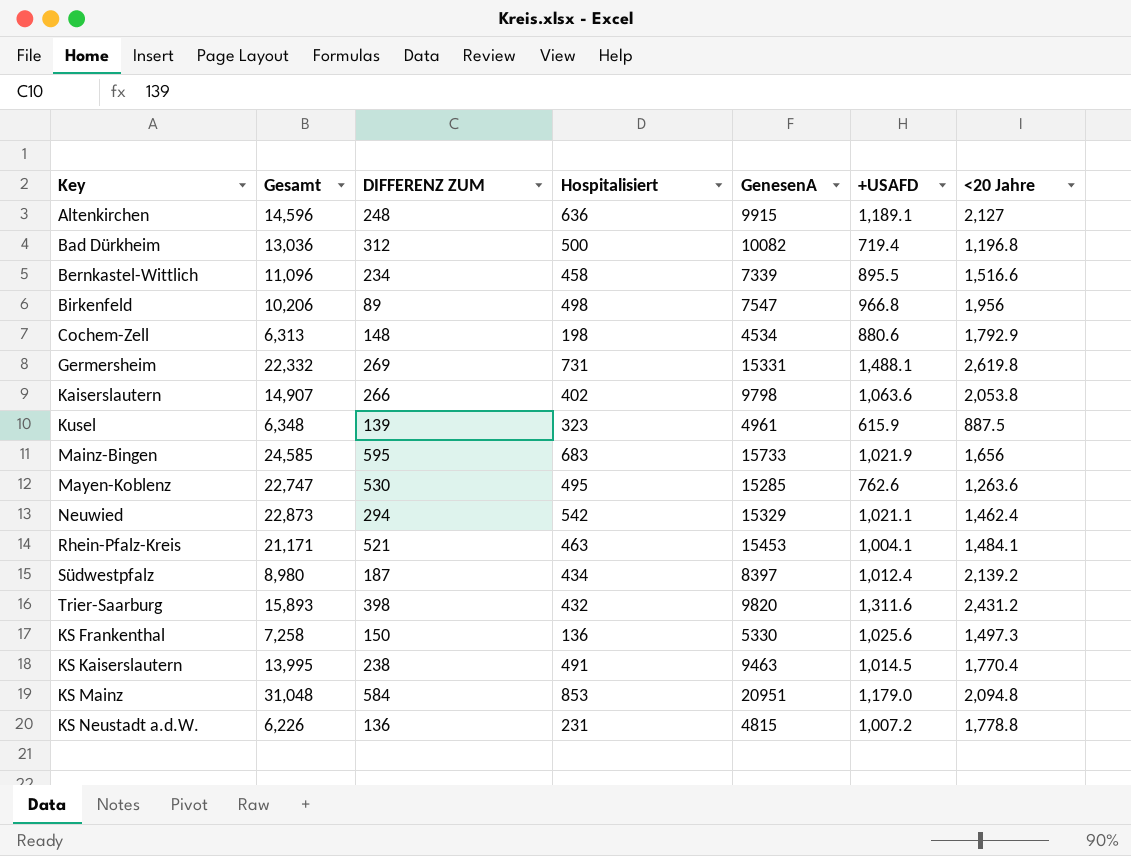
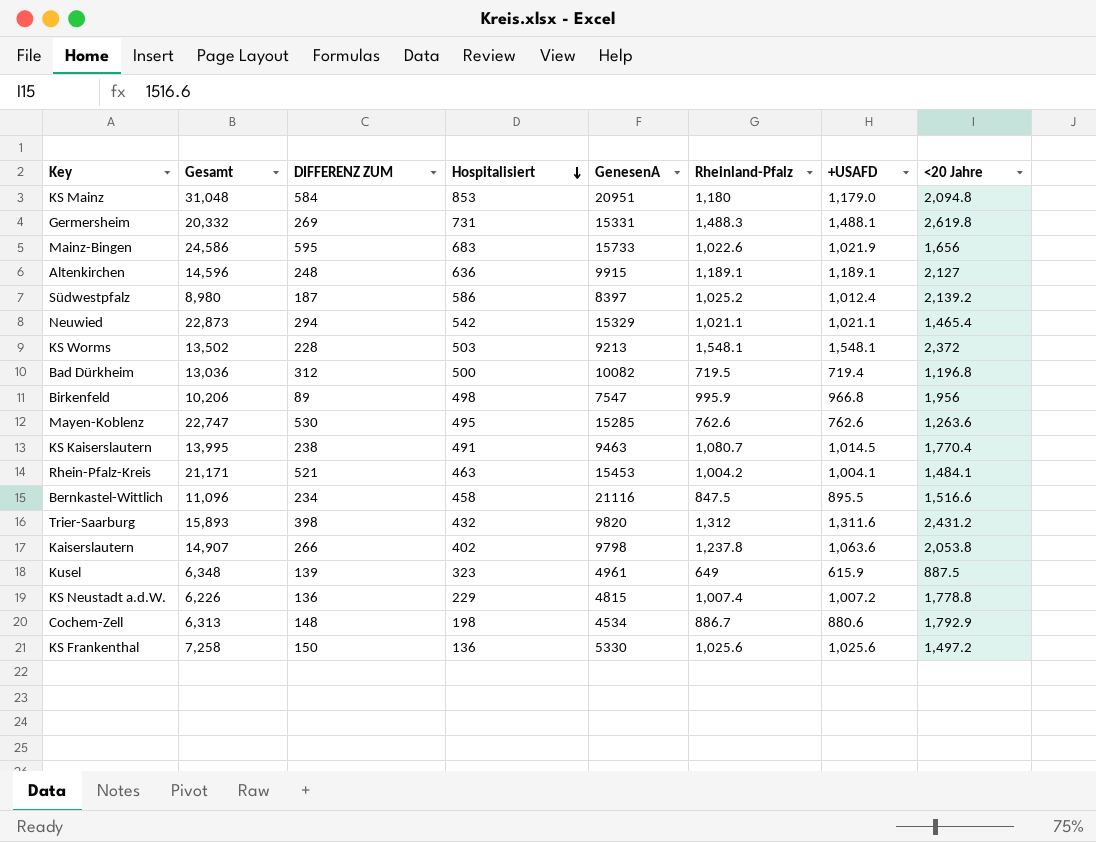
row order: none -> Hospitalisiert descending
column Rheinland-Pfalz | position: none -> 6
Germersheim | Gesamt: 22,332 -> 20,332
Mainz-Bingen | Gesamt: 24,585 -> 24,586
Südwestpfalz | Hospitalisiert: 434 -> 586
Neuwied | <20 Jahre: 1,462.4 -> 1,465.4
row KS Worms: none -> 13,502 | 228 | 503 | 9213 | 1,548.1 | 1,548.1 | 2,372
Bernkastel-Wittlich | GenesenA: 7339 -> 21116
KS Neustadt a.d.W. | Hospitalisiert: 231 -> 229
KS Frankenthal | <20 Jahre: 1,497.3 -> 1,497.2

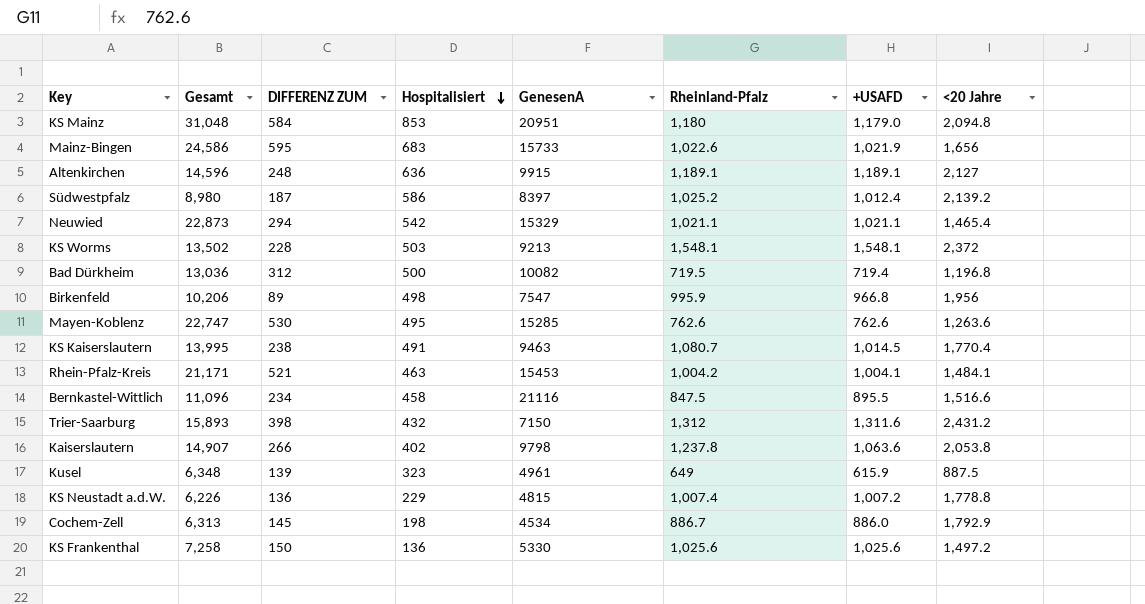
row Germersheim: 20,332 | 269 | 731 | 15331 | 1,488.3 | 1,488.1 | 2,619.8 -> none
Trier-Saarburg | GenesenA: 9820 -> 7150
Cochem-Zell | DIFFERENZ ZUM: 148 -> 145
Cochem-Zell | +USAFD: 880.6 -> 886.0

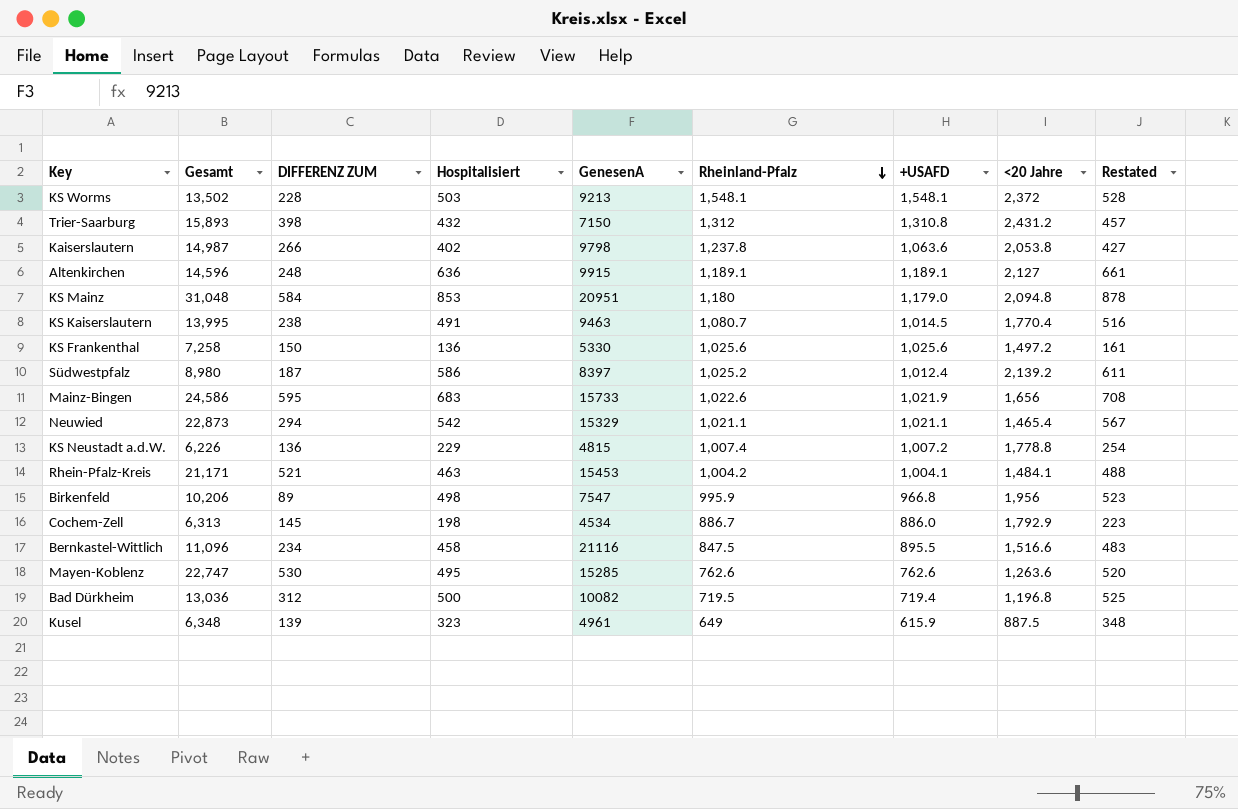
row order: Hospitalisiert descending -> Rheinland-Pfalz descending
column Restated | formula: none -> [Hospitalisiert] + 25
Trier-Saarburg | +USAFD: 1,311.6 -> 1,310.8
Kaiserslautern | Gesamt: 14,907 -> 14,987

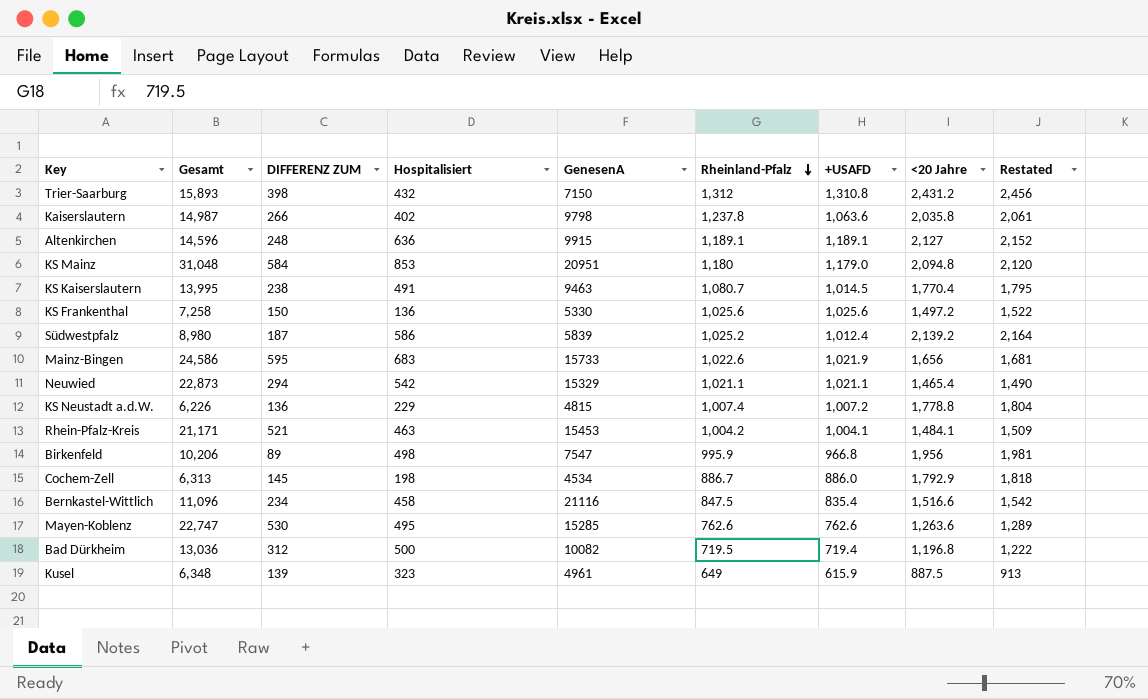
column Restated | formula: [Hospitalisiert] + 25 -> [<20 Jahre] + 25
row KS Worms: 13,502 | 228 | 503 | 9213 | 1,548.1 | 1,548.1 | 2,372 | 528 -> none
Kaiserslautern | <20 Jahre: 2,053.8 -> 2,035.8
Südwestpfalz | GenesenA: 8397 -> 5839
Bernkastel-Wittlich | +USAFD: 895.5 -> 835.4

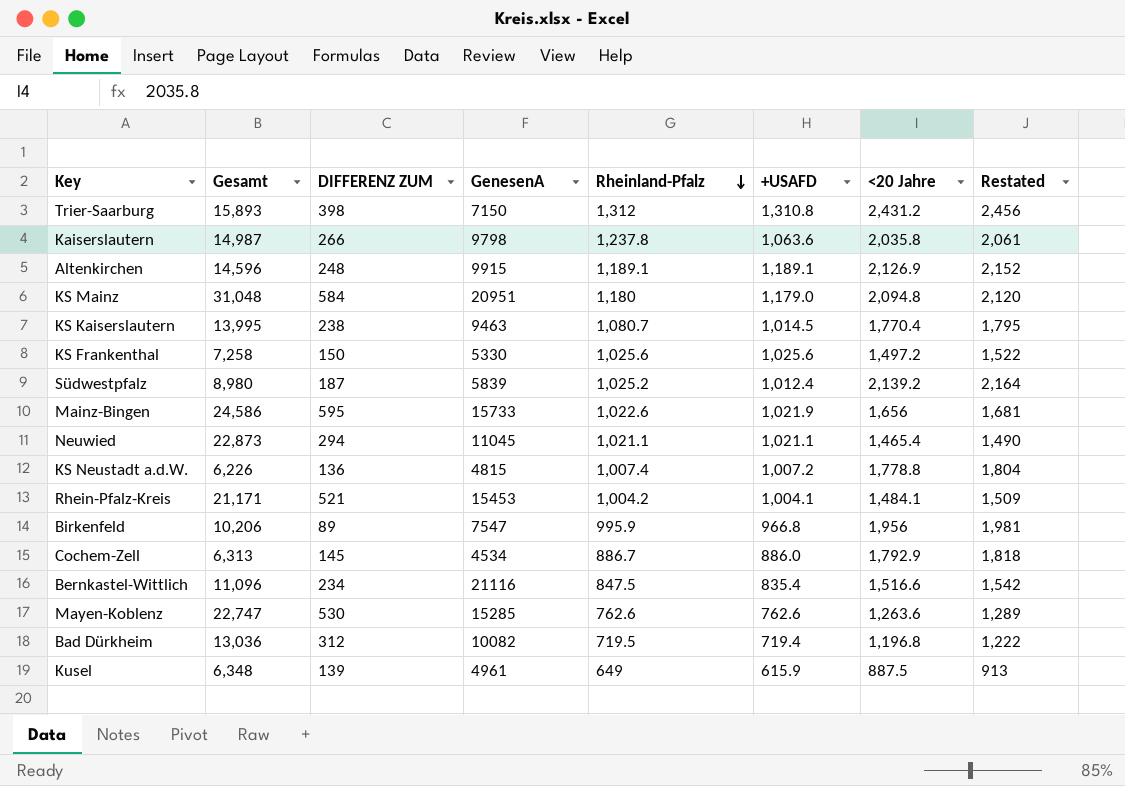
column Hospitalisiert | position: 4 -> none
Altenkirchen | <20 Jahre: 2,127 -> 2,126.9
Neuwied | GenesenA: 15329 -> 11045

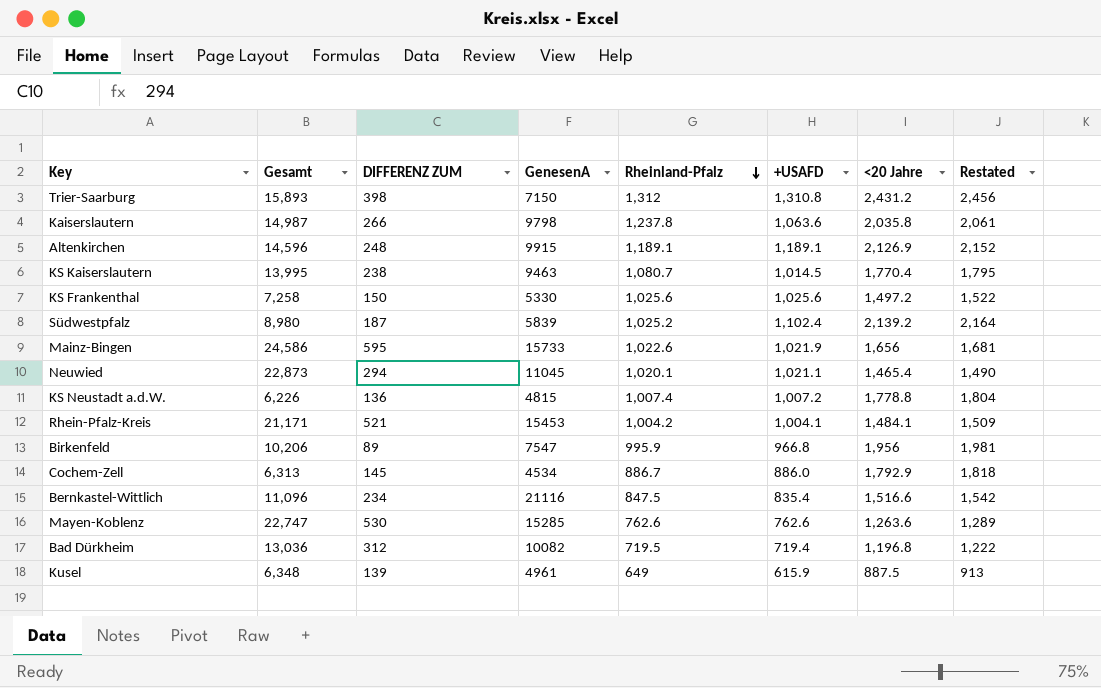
row KS Mainz: 31,048 | 584 | 20951 | 1,180 | 1,179.0 | 2,094.8 | 2,120 -> none
Südwestpfalz | +USAFD: 1,012.4 -> 1,102.4
Neuwied | Rheinland-Pfalz: 1,021.1 -> 1,020.1

